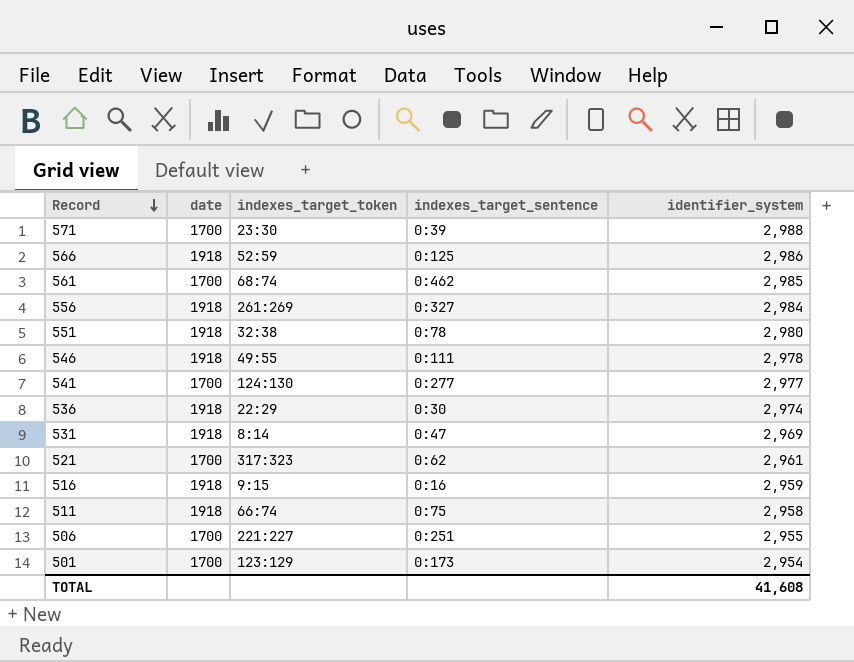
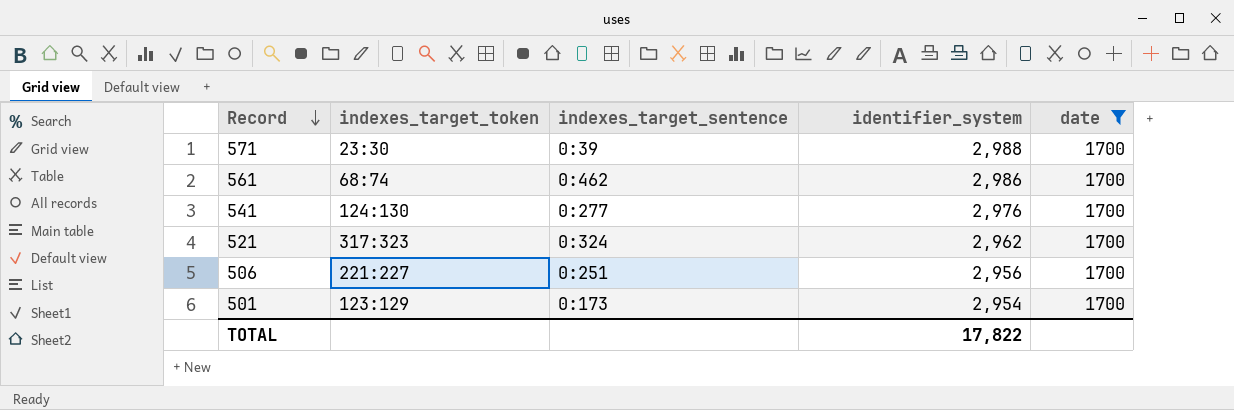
filter: none -> date = 1700
column date | position: 2 -> 5
561 | identifier_system: 2,985 -> 2,986
541 | identifier_system: 2,977 -> 2,976
521 | indexes_target_sentence: 0:62 -> 0:324
521 | identifier_system: 2,961 -> 2,962
506 | identifier_system: 2,955 -> 2,956
TOTAL | identifier_system: 41,608 -> 17,822

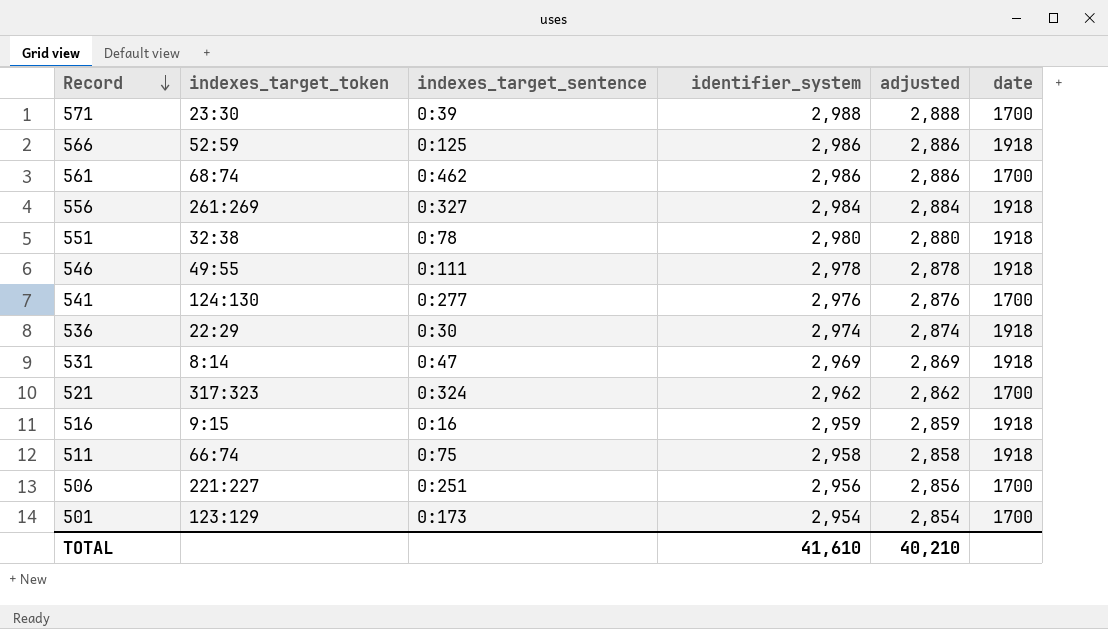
filter: date = 1700 -> none
column adjusted | formula: none -> [identifier_system] - 100
TOTAL | identifier_system: 17,822 -> 41,610

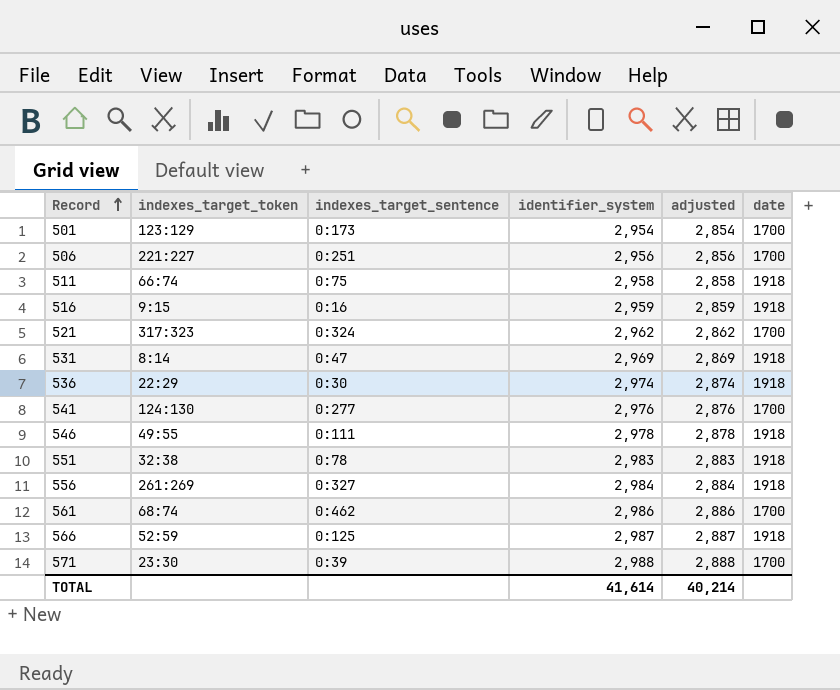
row order: Record descending -> Record ascending
551 | identifier_system: 2,980 -> 2,983
551 | adjusted: 2,880 -> 2,883
566 | identifier_system: 2,986 -> 2,987
566 | adjusted: 2,886 -> 2,887
TOTAL | identifier_system: 41,610 -> 41,614
TOTAL | adjusted: 40,210 -> 40,214

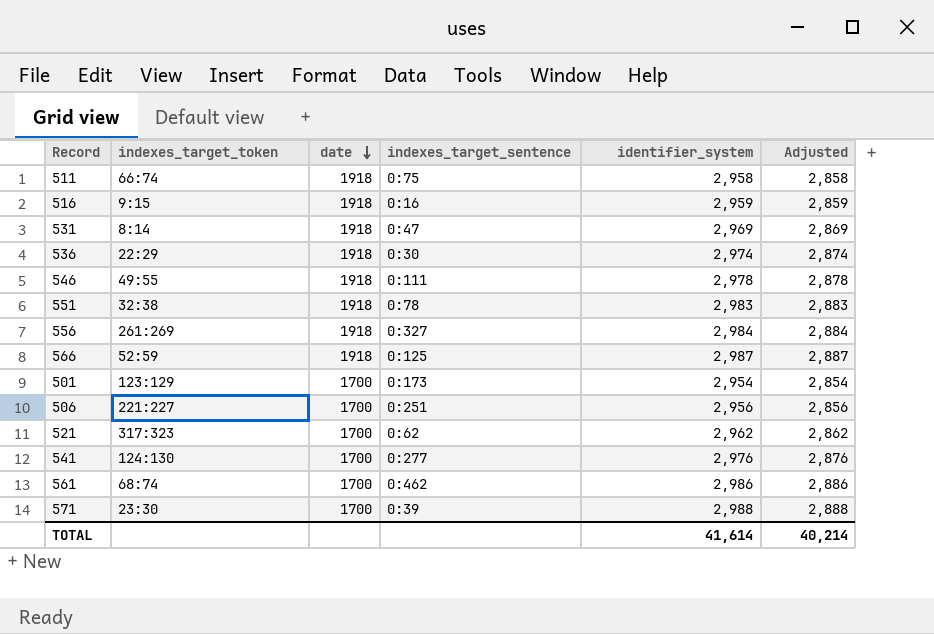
row order: Record ascending -> date descending
column date | position: 6 -> 3
column name: adjusted -> Adjusted
521 | indexes_target_sentence: 0:324 -> 0:62

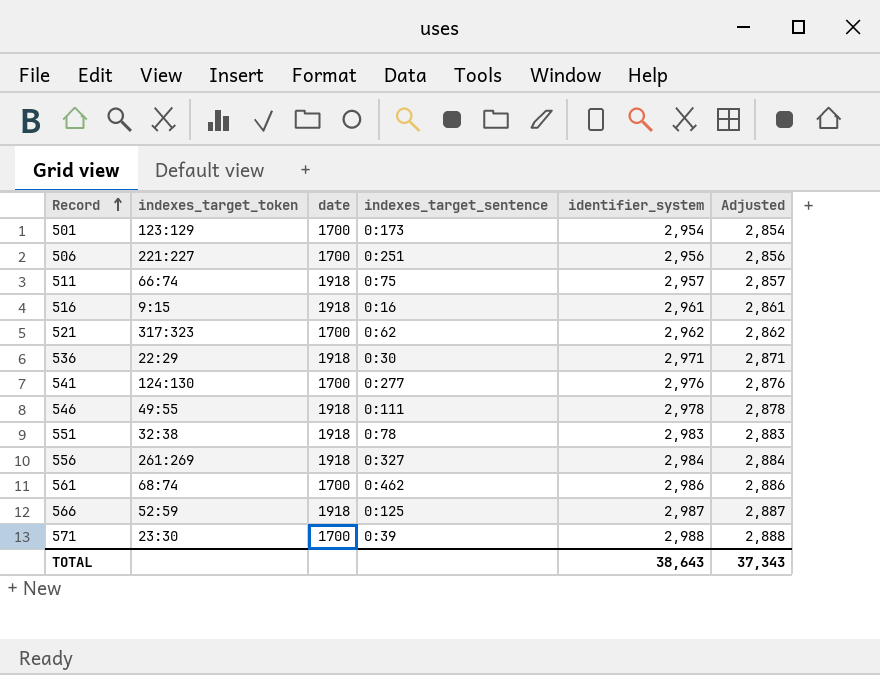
row order: date descending -> Record ascending
row 531: 8:14 | 1918 | 0:47 | 2,969 | 2,869 -> none
511 | identifier_system: 2,958 -> 2,957
511 | Adjusted: 2,858 -> 2,857
516 | identifier_system: 2,959 -> 2,961
516 | Adjusted: 2,859 -> 2,861
536 | identifier_system: 2,974 -> 2,971
536 | Adjusted: 2,874 -> 2,871
TOTAL | identifier_system: 41,614 -> 38,643
TOTAL | Adjusted: 40,214 -> 37,343

